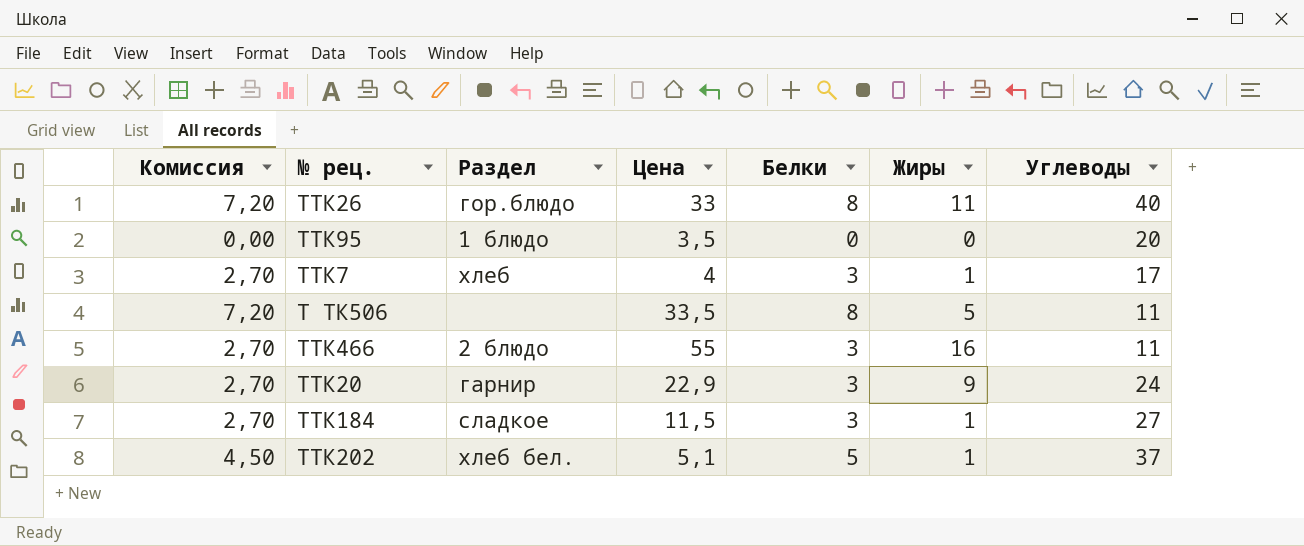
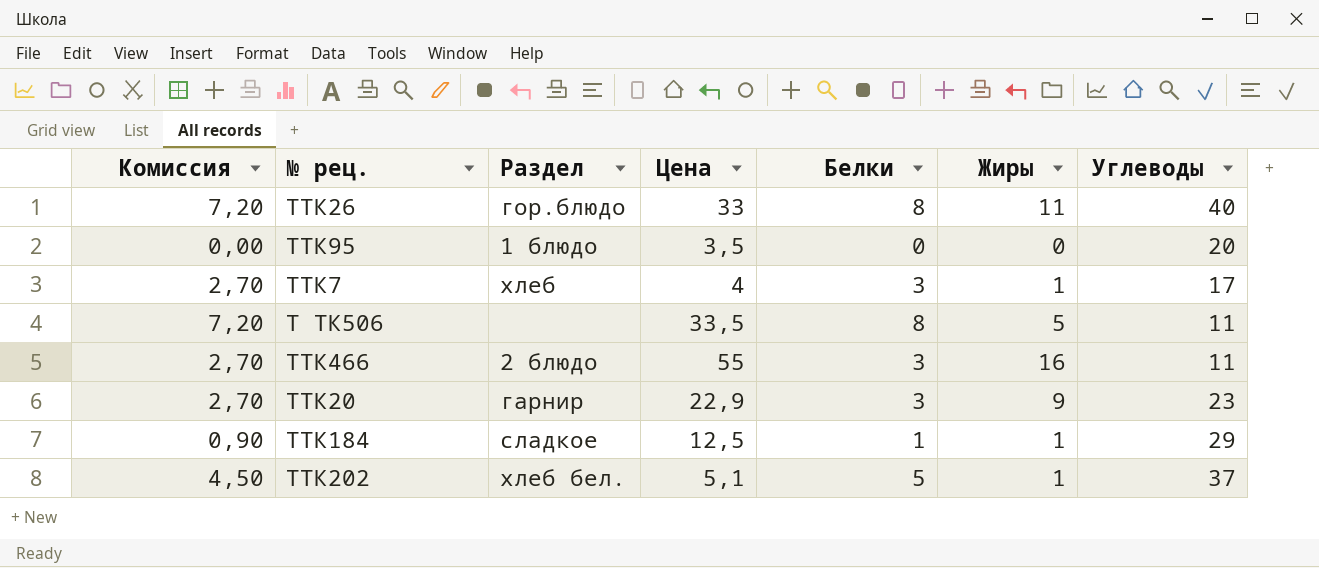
ТТК20 | Углеводы: 24 -> 23
ТТК184 | Комиссия: 2,70 -> 0,90
ТТК184 | Цена: 11,5 -> 12,5
ТТК184 | Белки: 3 -> 1
ТТК184 | Углеводы: 27 -> 29

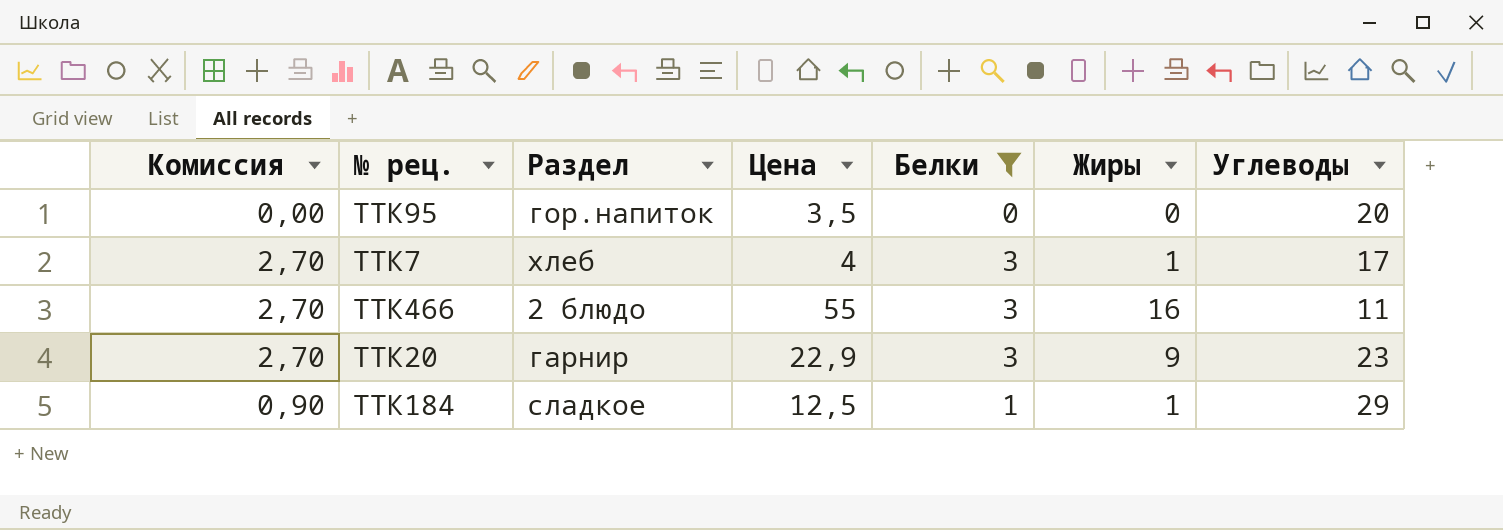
filter: none -> Белки <= 3
ТТК95 | Раздел: 1 блюдо -> гор.напиток

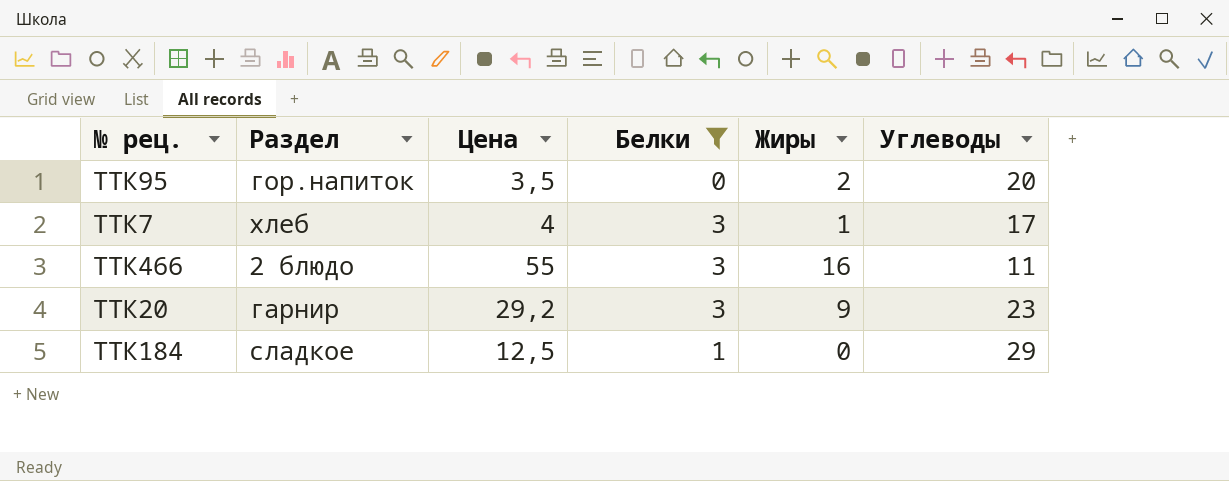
column Комиссия | formula: [Белки] * 0,9 -> none
ТТК95 | Жиры: 0 -> 2
ТТК20 | Цена: 22,9 -> 29,2
ТТК184 | Жиры: 1 -> 0

